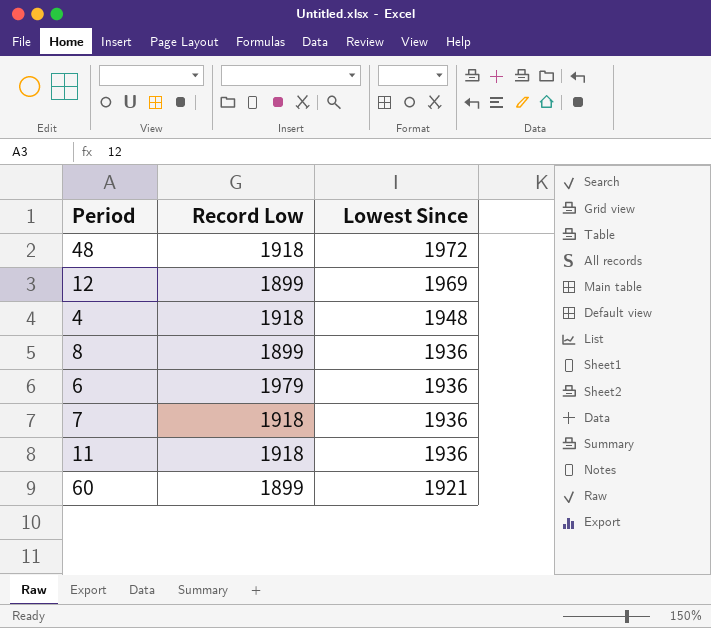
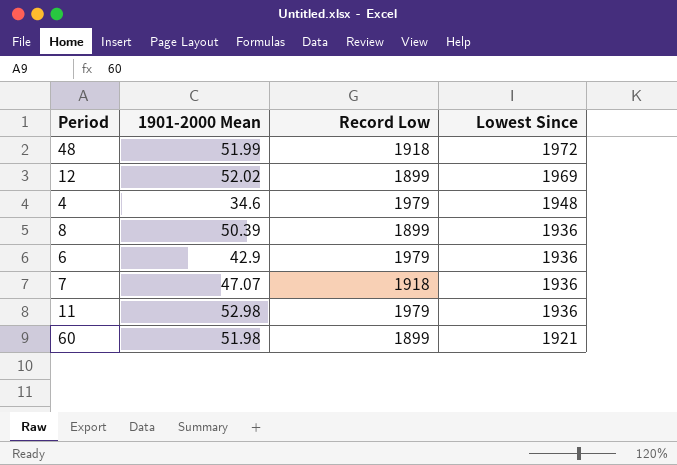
column 1901-2000 Mean | position: none -> 2
4 | Record Low: 1918 -> 1979
11 | Record Low: 1918 -> 1979

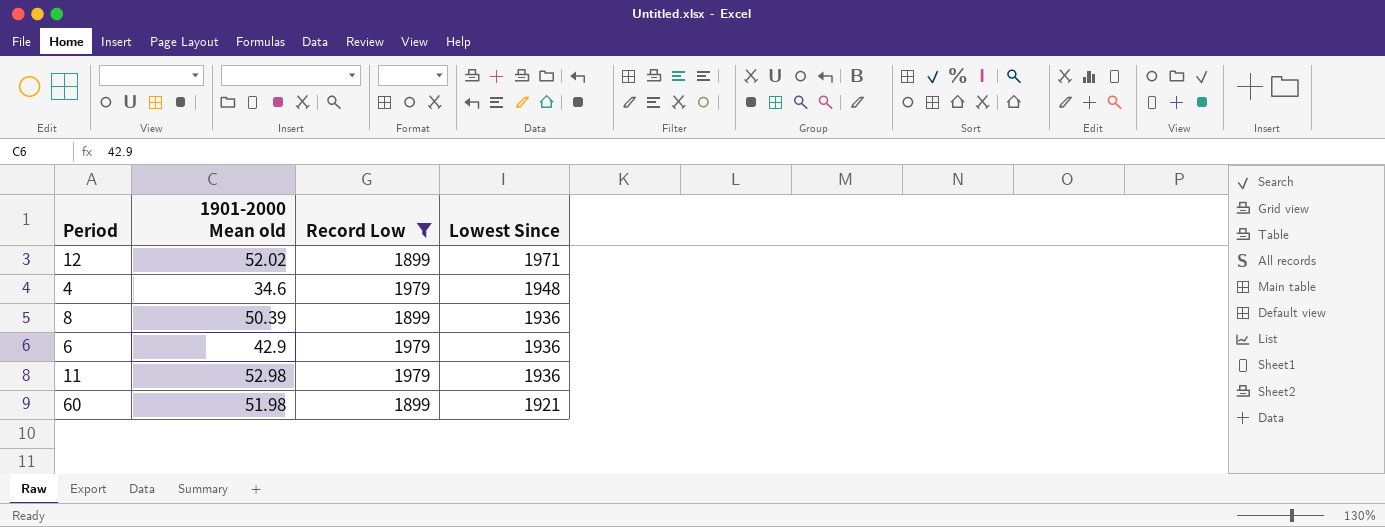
filter: none -> Record Low != 1918
column name: 1901-2000 Mean -> 1901-2000 Mean old
12 | Lowest Since: 1969 -> 1971

